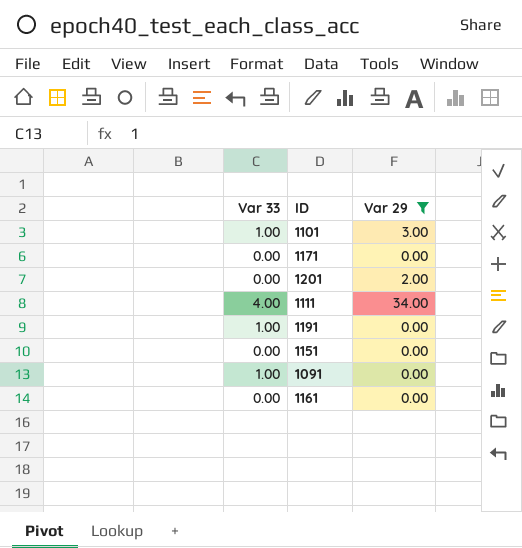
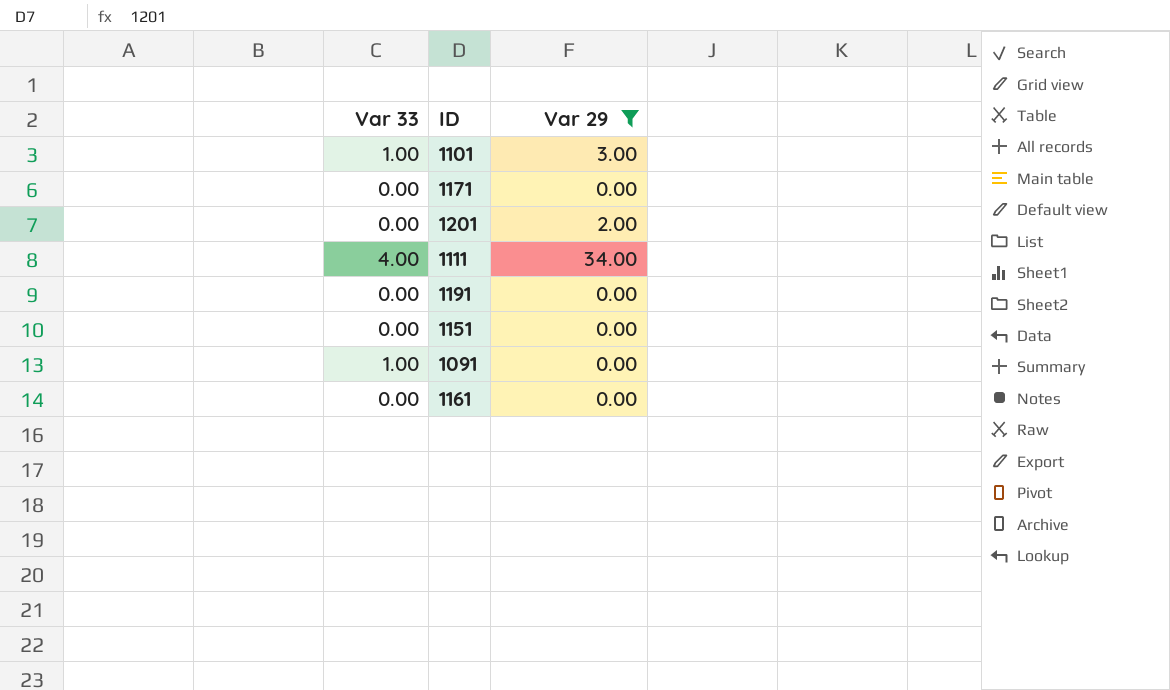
1191 | Var 33: 1.00 -> 0.00

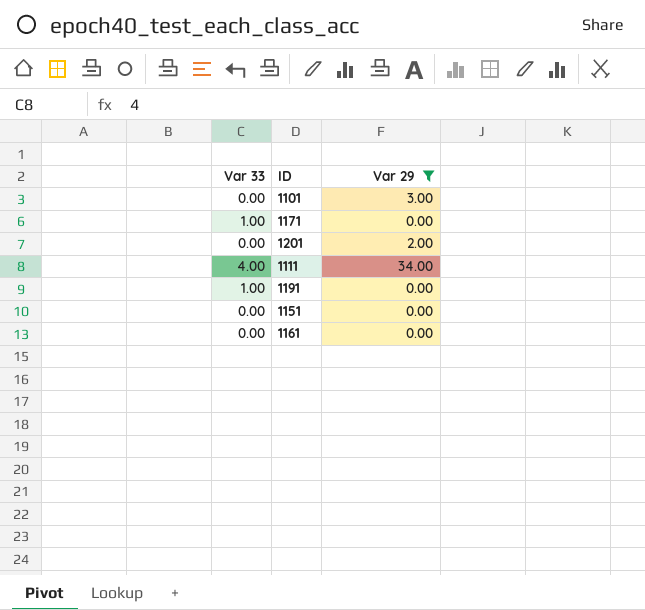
row 1091: 1.00 | 0.00 -> none
1101 | Var 33: 1.00 -> 0.00
1171 | Var 33: 0.00 -> 1.00
1191 | Var 33: 0.00 -> 1.00

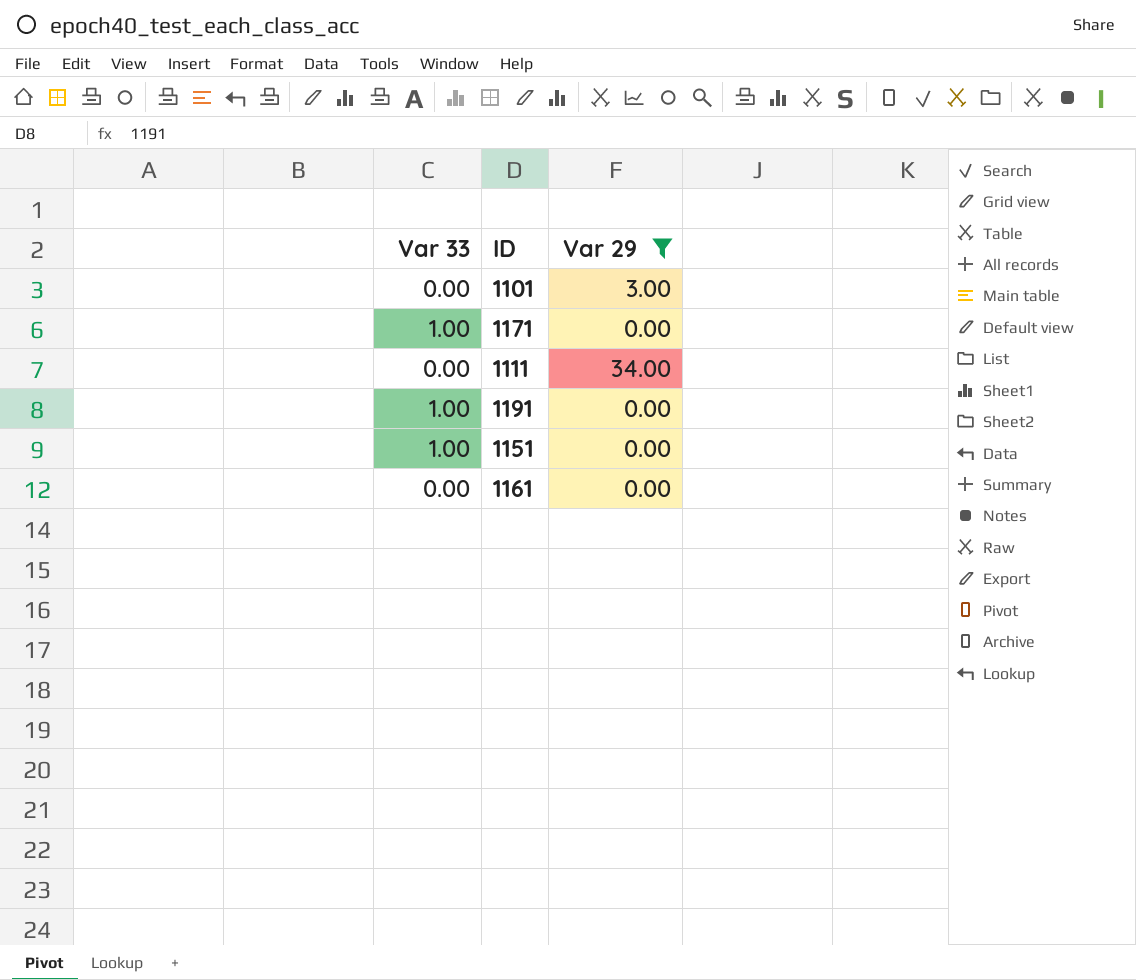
row 1201: 0.00 | 2.00 -> none
1111 | Var 33: 4.00 -> 0.00
1151 | Var 33: 0.00 -> 1.00

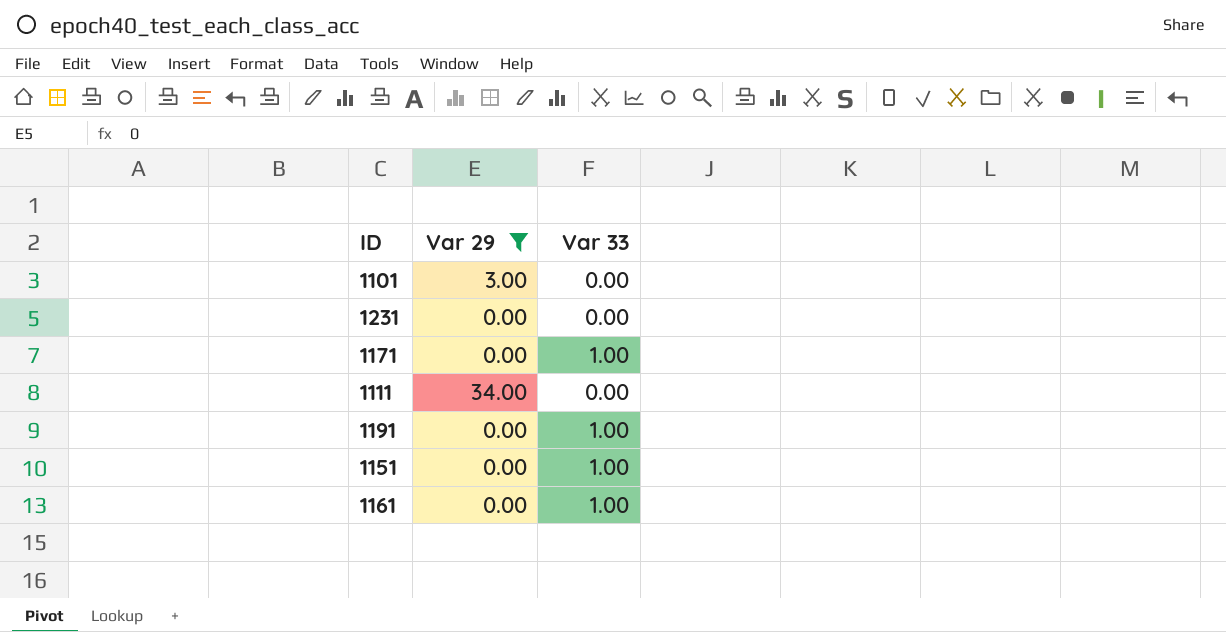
column Var 33 | position: 1 -> 3
row 1231: none -> 0.00 | 0.00
1161 | Var 33: 0.00 -> 1.00

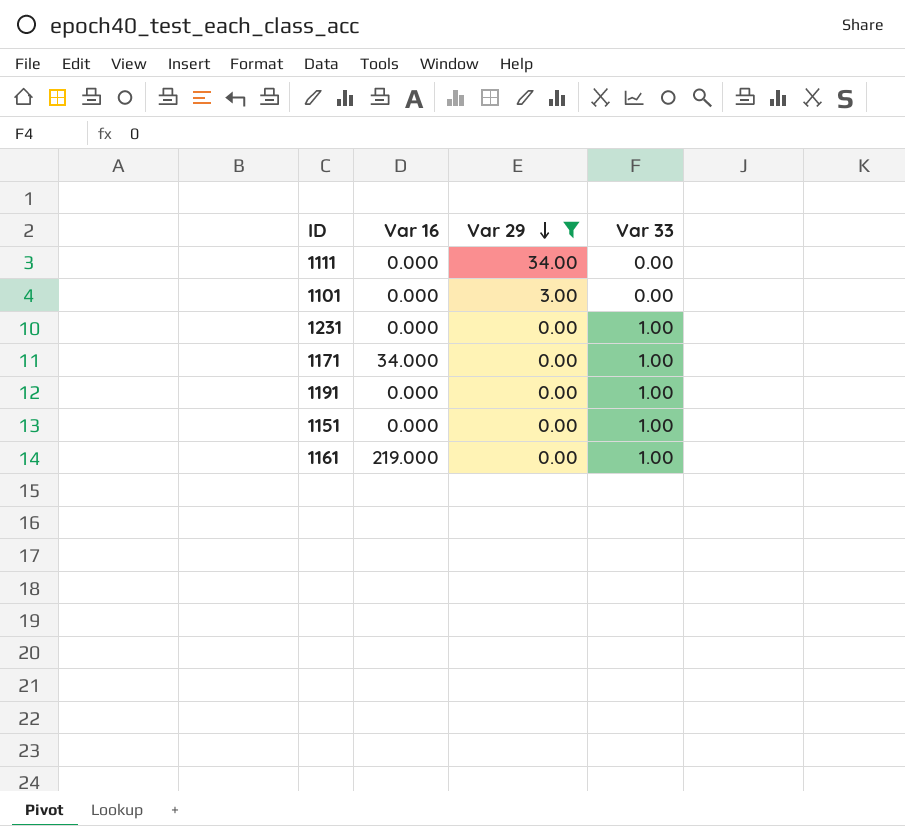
row order: none -> Var 29 descending
column Var 16 | position: none -> 2
1231 | Var 33: 0.00 -> 1.00

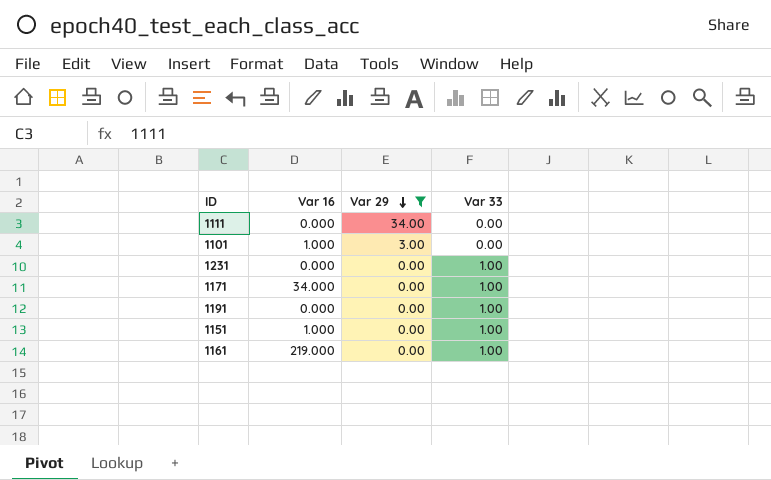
1101 | Var 16: 0.000 -> 1.000
1151 | Var 16: 0.000 -> 1.000

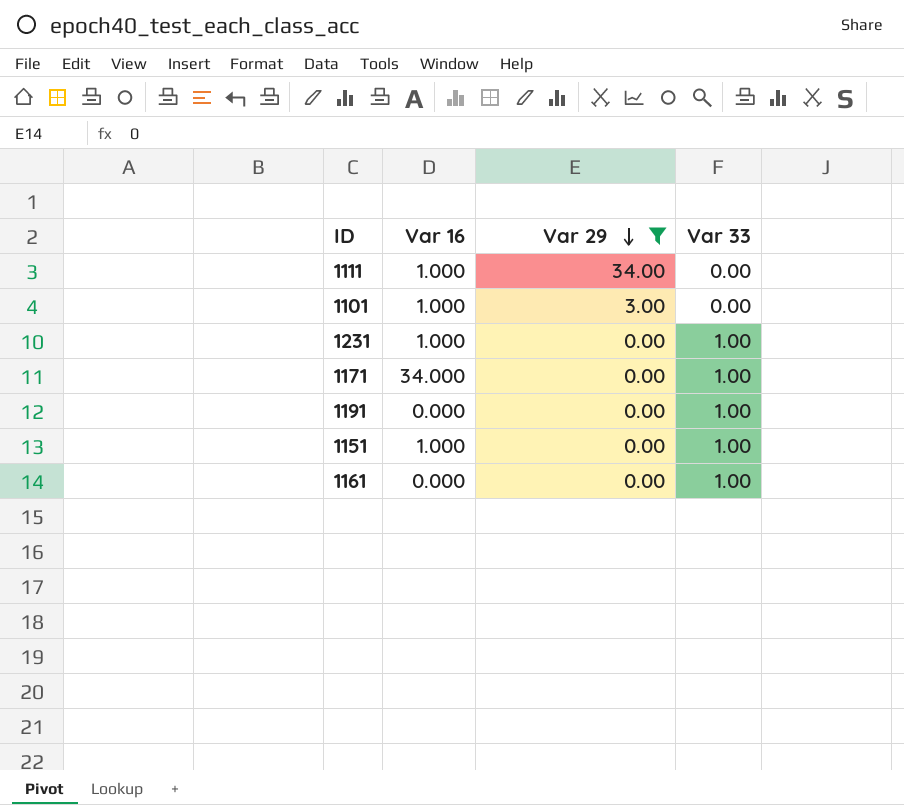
1111 | Var 16: 0.000 -> 1.000
1231 | Var 16: 0.000 -> 1.000
1161 | Var 16: 219.000 -> 0.000

